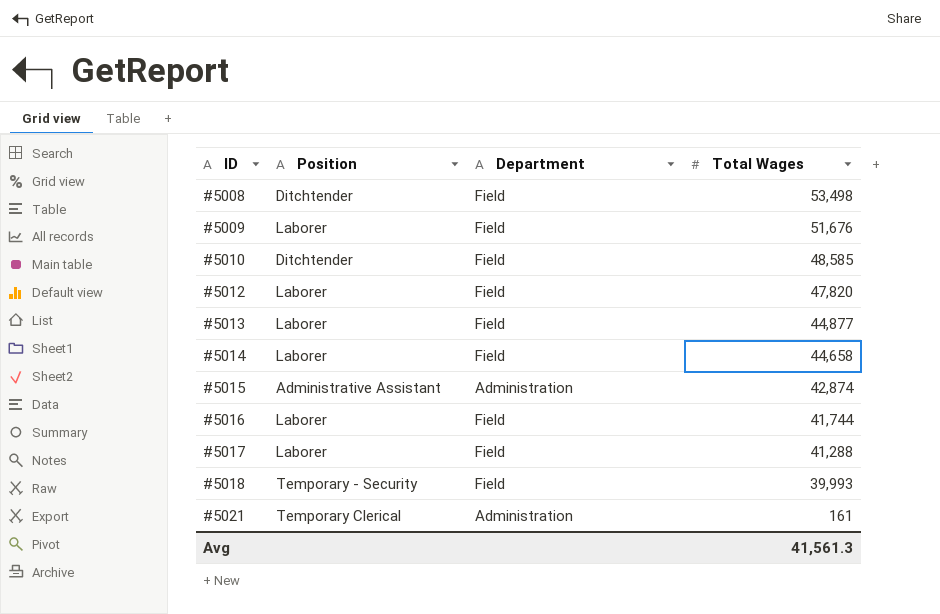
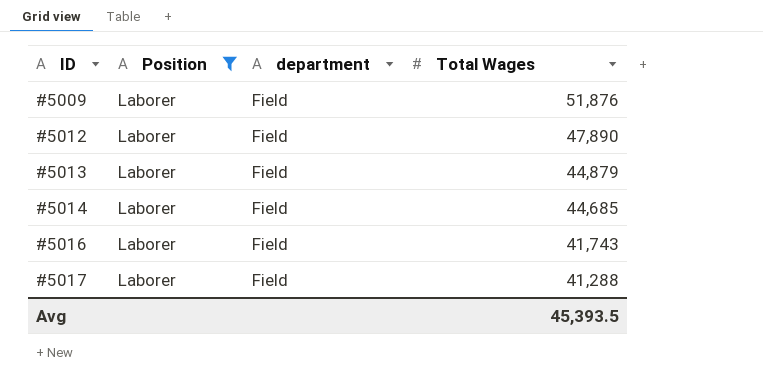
filter: none -> Position = Laborer
column name: Department -> department
#5009 | Total Wages: 51,676 -> 51,876
#5012 | Total Wages: 47,820 -> 47,890
#5013 | Total Wages: 44,877 -> 44,879
#5014 | Total Wages: 44,658 -> 44,685
#5016 | Total Wages: 41,744 -> 41,743
Avg | Total Wages: 41,561.3 -> 45,393.5

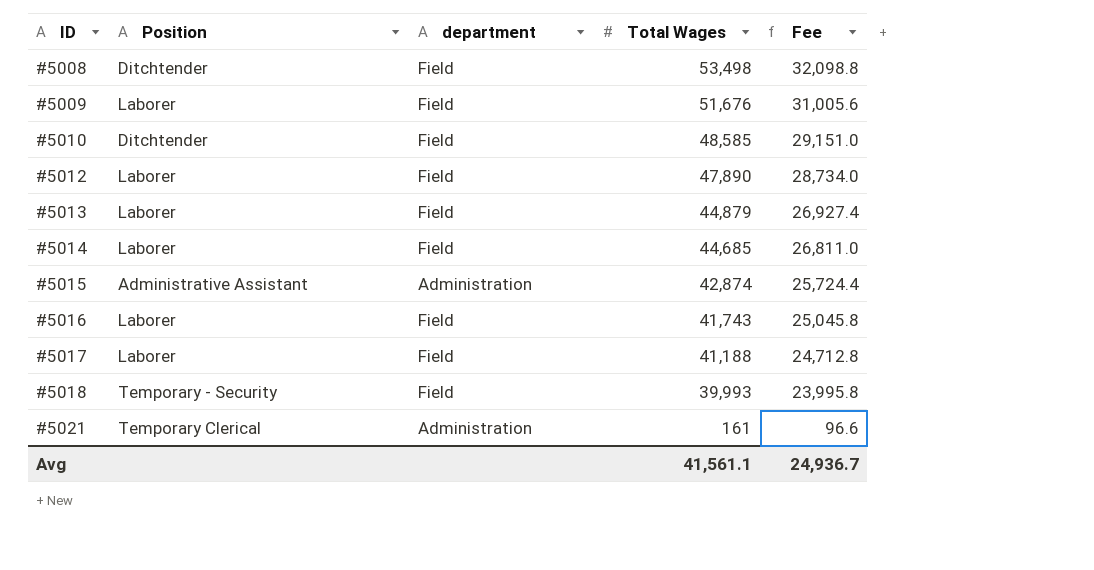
filter: Position = Laborer -> none
column Fee | formula: none -> [Total Wages] * 0.6
#5009 | Total Wages: 51,876 -> 51,676
#5017 | Total Wages: 41,288 -> 41,188
Avg | Total Wages: 45,393.5 -> 41,561.1

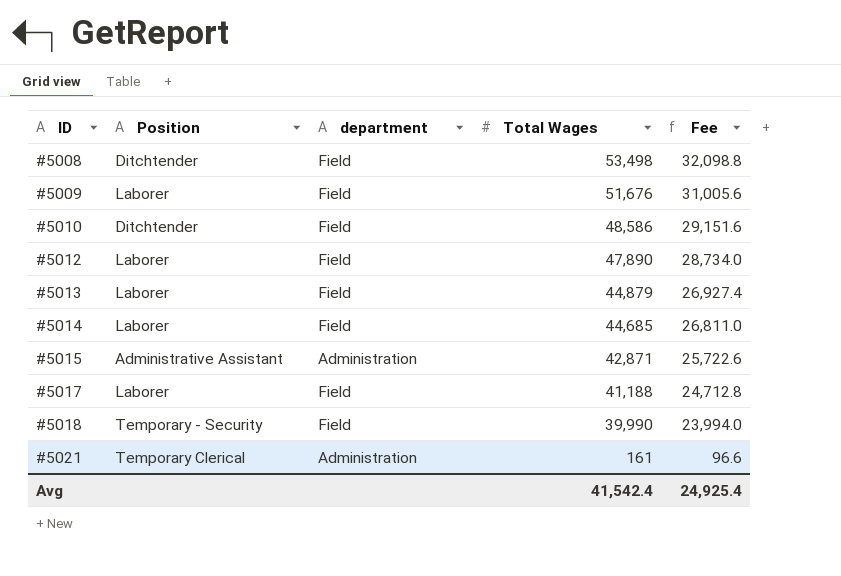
row #5016: Laborer | Field | 41,743 | 25,045.8 -> none
#5010 | Total Wages: 48,585 -> 48,586
#5010 | Fee: 29,151.0 -> 29,151.6
#5015 | Total Wages: 42,874 -> 42,871
#5015 | Fee: 25,724.4 -> 25,722.6
#5018 | Total Wages: 39,993 -> 39,990
#5018 | Fee: 23,995.8 -> 23,994.0
Avg | Total Wages: 41,561.1 -> 41,542.4
Avg | Fee: 24,936.7 -> 24,925.4

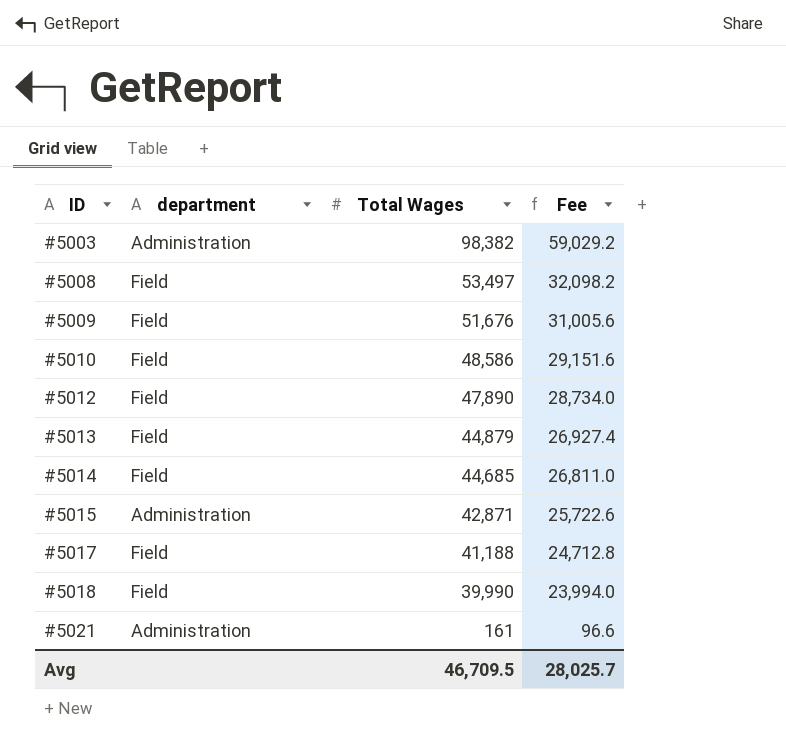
column Position | position: 2 -> none
row #5003: none -> Administration | 98,382 | 59,029.2
#5008 | Total Wages: 53,498 -> 53,497
#5008 | Fee: 32,098.8 -> 32,098.2
Avg | Total Wages: 41,542.4 -> 46,709.5
Avg | Fee: 24,925.4 -> 28,025.7

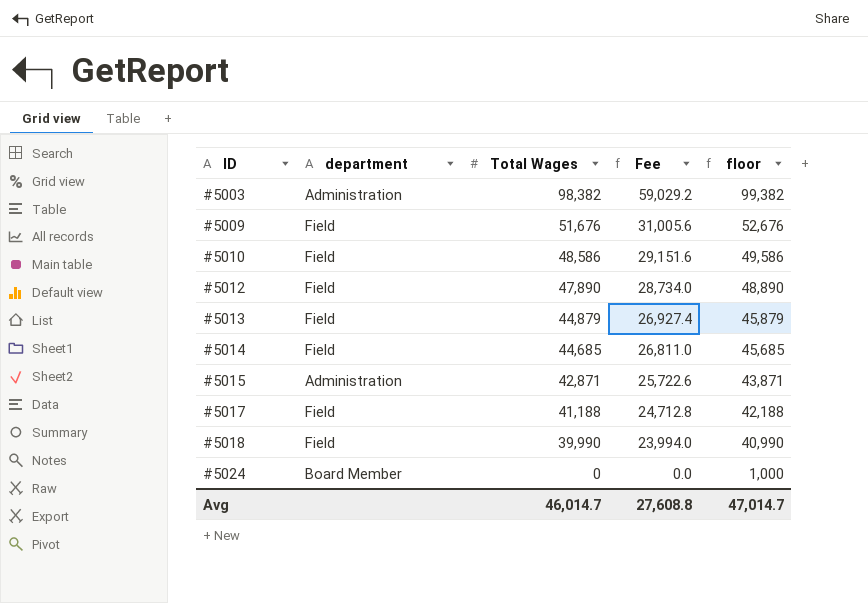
column floor | formula: none -> [Total Wages] + 1000
row #5008: Field | 53,497 | 32,098.2 -> none
row #5021: Administration | 161 | 96.6 -> none
row #5024: none -> Board Member | 0 | 0.0 | 1,000
Avg | Total Wages: 46,709.5 -> 46,014.7
Avg | Fee: 28,025.7 -> 27,608.8

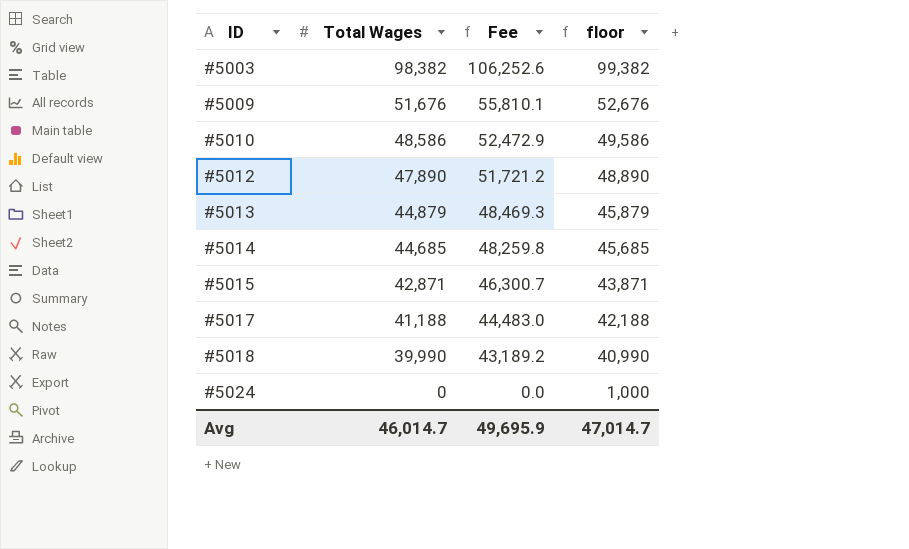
column department | position: 2 -> none
column Fee | formula: [Total Wages] * 0.6 -> [Total Wages] * 1.08
Avg | Fee: 27,608.8 -> 49,695.9

